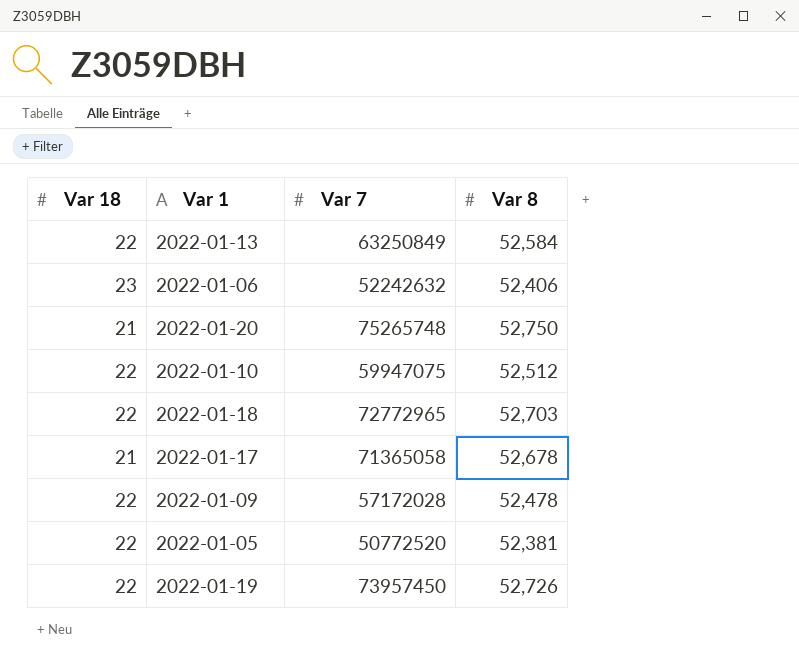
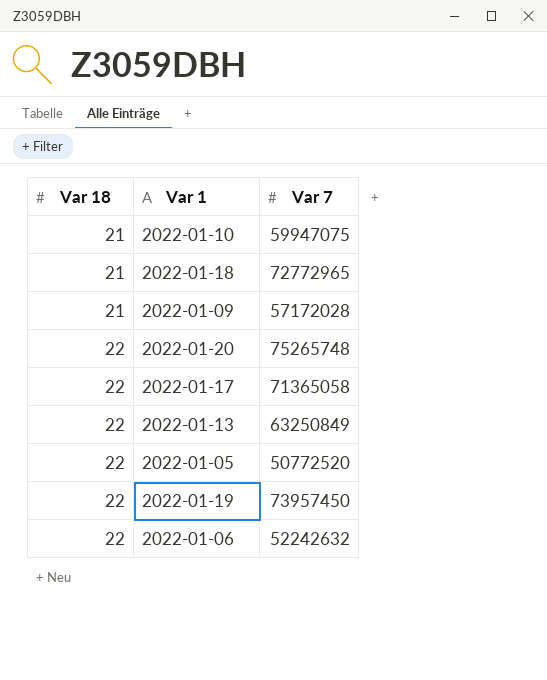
row order: none -> Var 18 ascending
column Var 8 | position: 4 -> none
2022-01-10 | Var 18: 22 -> 21
2022-01-18 | Var 18: 22 -> 21
2022-01-09 | Var 18: 22 -> 21
2022-01-20 | Var 18: 21 -> 22
2022-01-17 | Var 18: 21 -> 22
2022-01-06 | Var 18: 23 -> 22

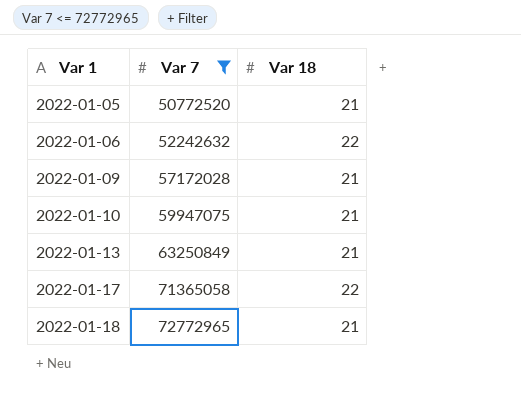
filter: none -> Var 7 <= 72772965
row order: Var 18 ascending -> Var 1 ascending
column Var 18 | position: 1 -> 3
2022-01-05 | Var 18: 22 -> 21
2022-01-13 | Var 18: 22 -> 21

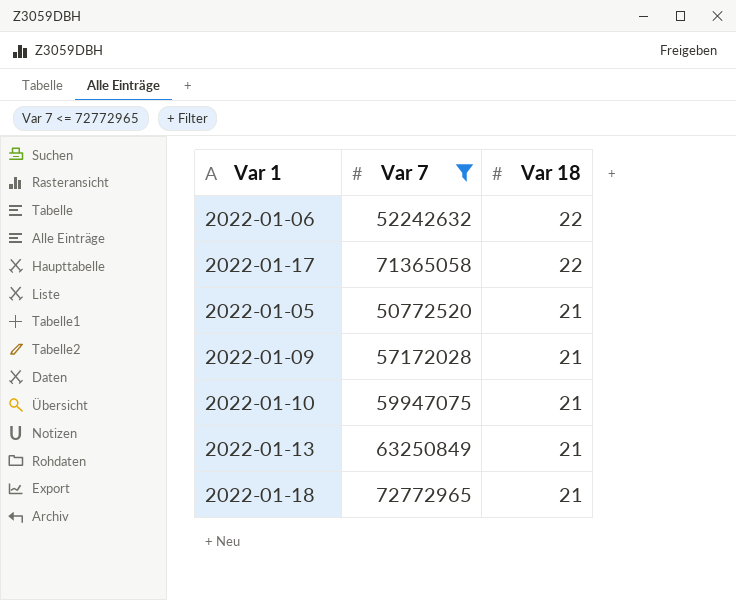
row order: Var 1 ascending -> Var 18 descending

